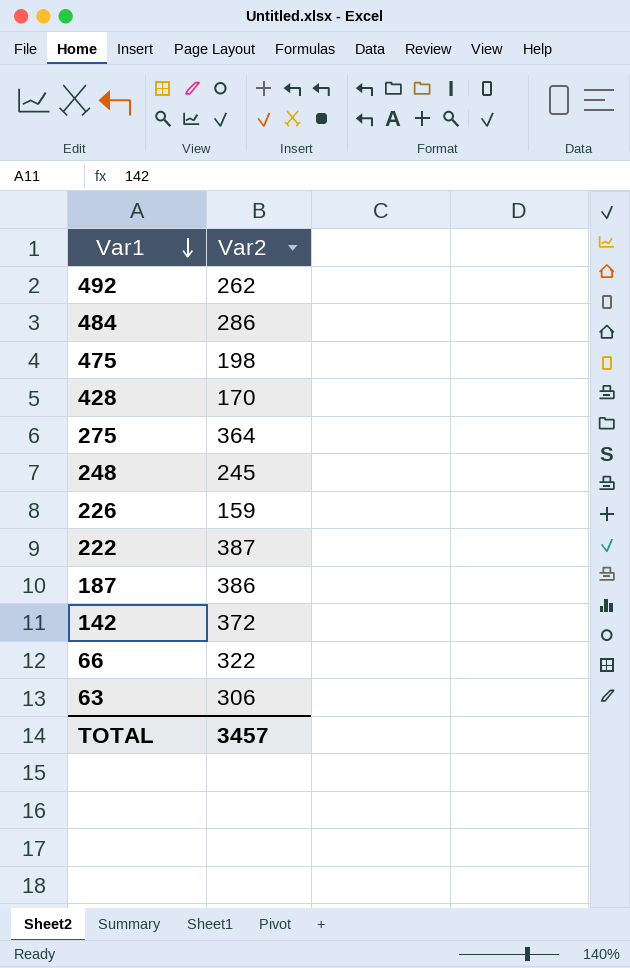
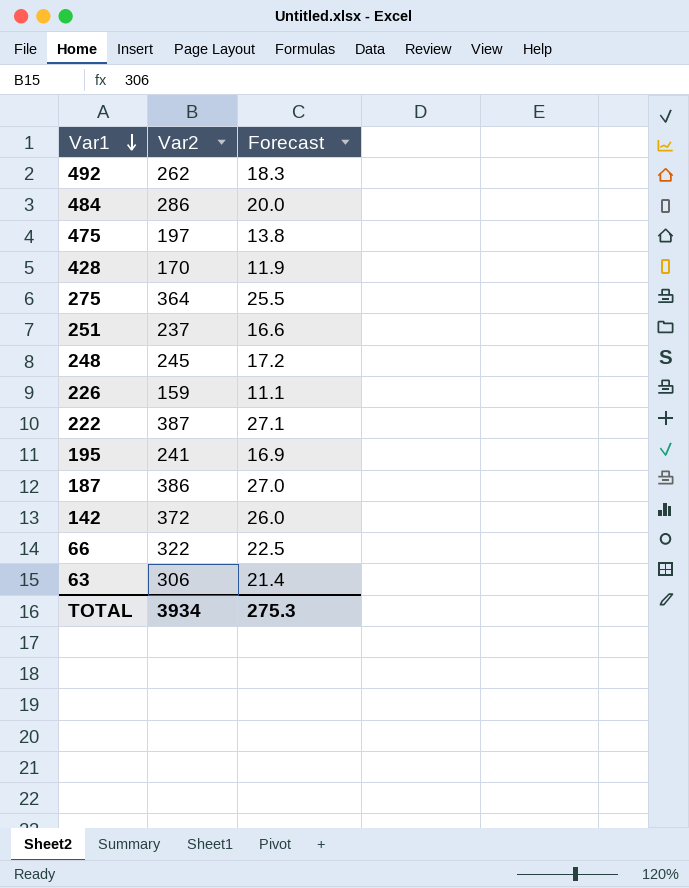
column Forecast | formula: none -> [Var2] * 0.07
475 | Var2: 198 -> 197
row 251: none -> 237 | 16.6
row 195: none -> 241 | 16.9
TOTAL | Var2: 3457 -> 3934

